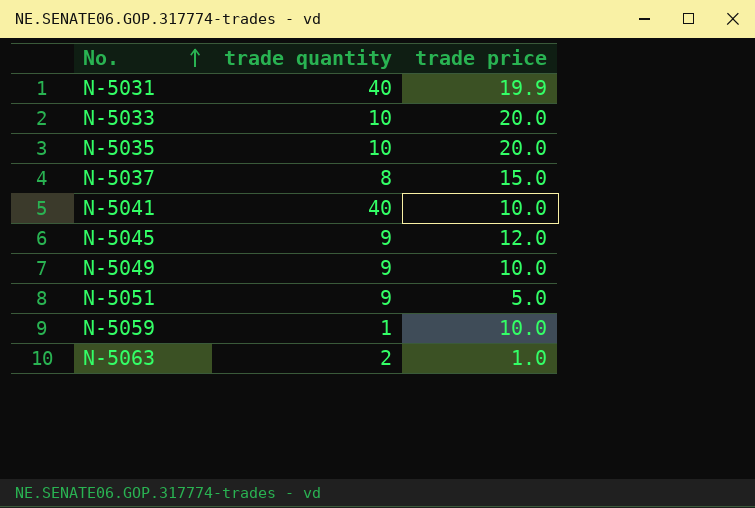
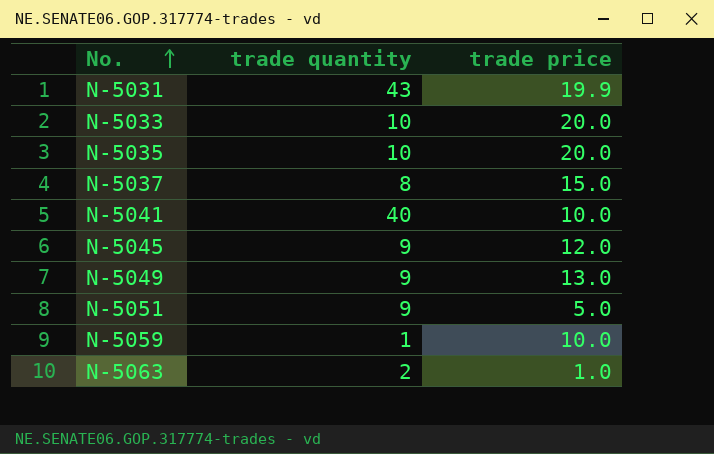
N-5031 | trade quantity: 40 -> 43
N-5049 | trade price: 10.0 -> 13.0

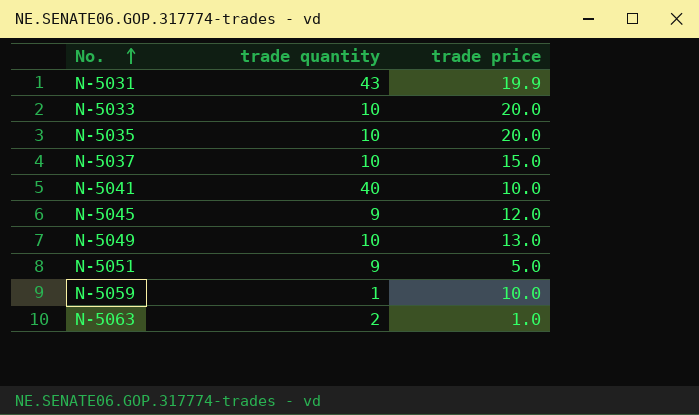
N-5037 | trade quantity: 8 -> 10
N-5049 | trade quantity: 9 -> 10

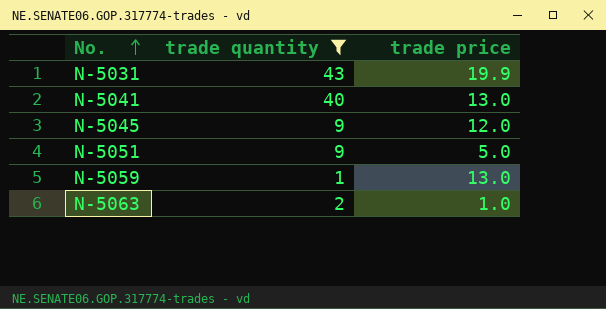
filter: none -> trade quantity != 10
N-5041 | trade price: 10.0 -> 13.0
N-5059 | trade price: 10.0 -> 13.0

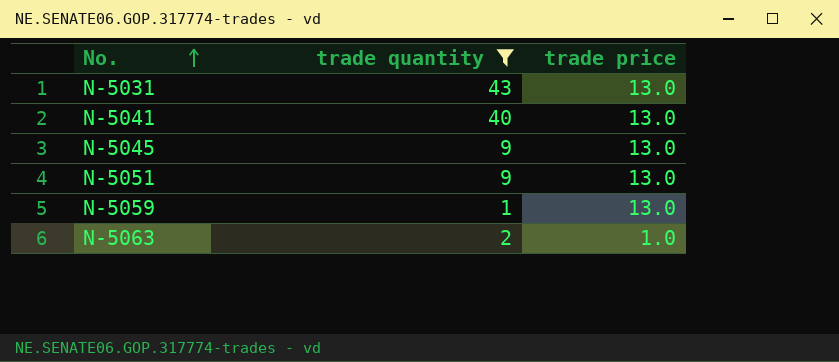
N-5031 | trade price: 19.9 -> 13.0
N-5045 | trade price: 12.0 -> 13.0
N-5051 | trade price: 5.0 -> 13.0

